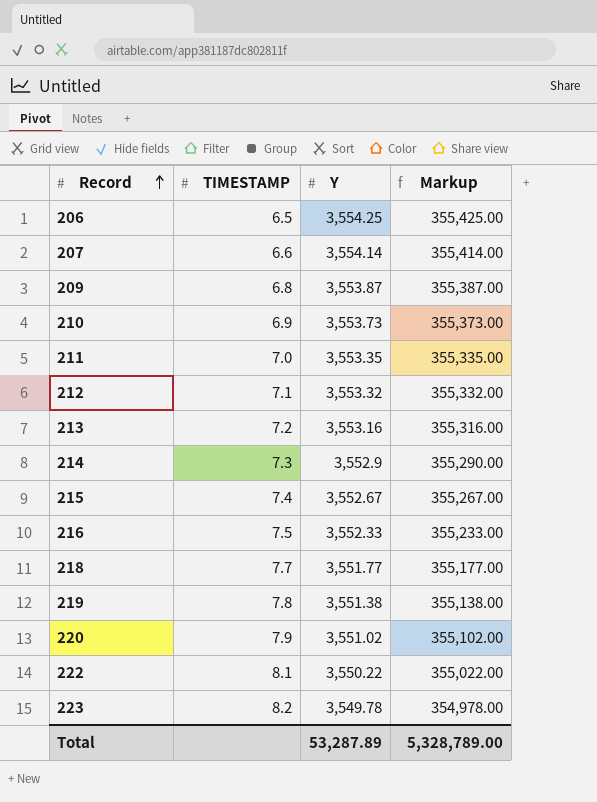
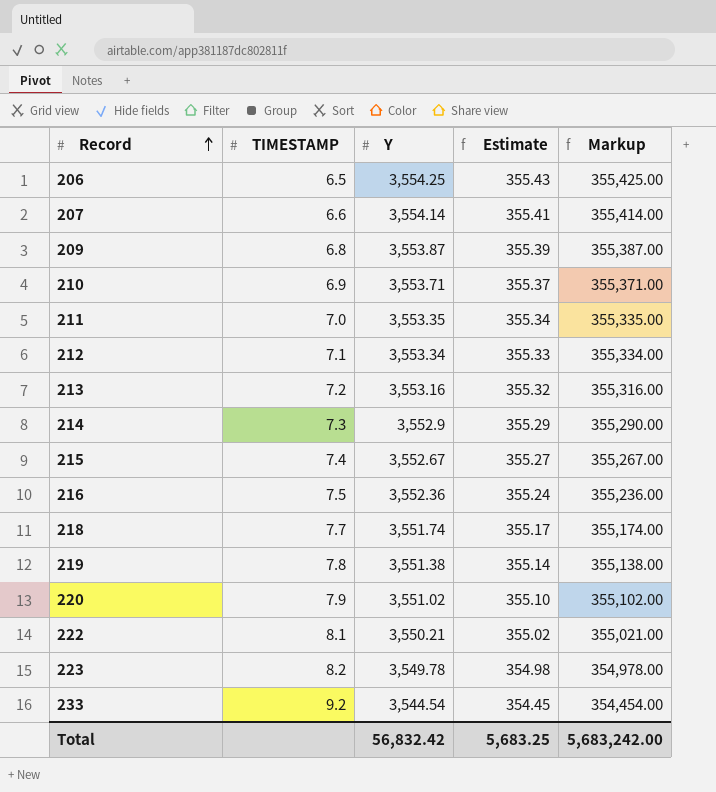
column Estimate | formula: none -> [Y] * 0.1
210 | Y: 3,553.73 -> 3,553.71
210 | Markup: 355,373.00 -> 355,371.00
212 | Y: 3,553.32 -> 3,553.34
212 | Markup: 355,332.00 -> 355,334.00
216 | Y: 3,552.33 -> 3,552.36
216 | Markup: 355,233.00 -> 355,236.00
218 | Y: 3,551.77 -> 3,551.74
218 | Markup: 355,177.00 -> 355,174.00
222 | Y: 3,550.22 -> 3,550.21
222 | Markup: 355,022.00 -> 355,021.00
row 233: none -> 9.2 | 3,544.54 | 354.45 | 354,454.00
Total | Y: 53,287.89 -> 56,832.42
Total | Markup: 5,328,789.00 -> 5,683,242.00

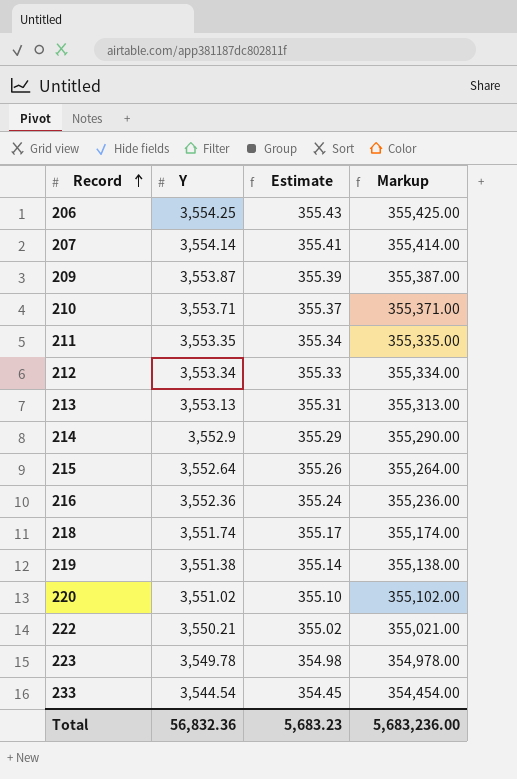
column TIMESTAMP | position: 2 -> none
213 | Y: 3,553.16 -> 3,553.13
213 | Estimate: 355.32 -> 355.31
213 | Markup: 355,316.00 -> 355,313.00
215 | Y: 3,552.67 -> 3,552.64
215 | Estimate: 355.27 -> 355.26
215 | Markup: 355,267.00 -> 355,264.00
Total | Y: 56,832.42 -> 56,832.36
Total | Estimate: 5,683.25 -> 5,683.23
Total | Markup: 5,683,242.00 -> 5,683,236.00

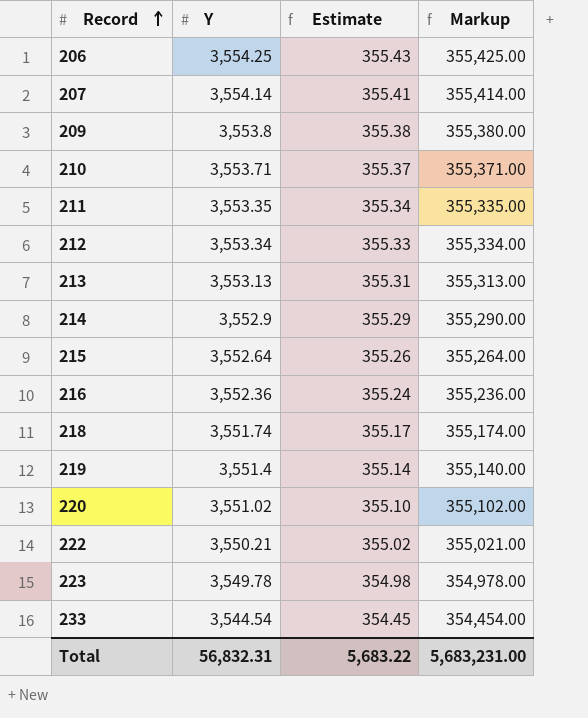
209 | Y: 3,553.87 -> 3,553.8
209 | Estimate: 355.39 -> 355.38
209 | Markup: 355,387.00 -> 355,380.00
219 | Y: 3,551.38 -> 3,551.4
219 | Markup: 355,138.00 -> 355,140.00
Total | Y: 56,832.36 -> 56,832.31
Total | Estimate: 5,683.23 -> 5,683.22
Total | Markup: 5,683,236.00 -> 5,683,231.00

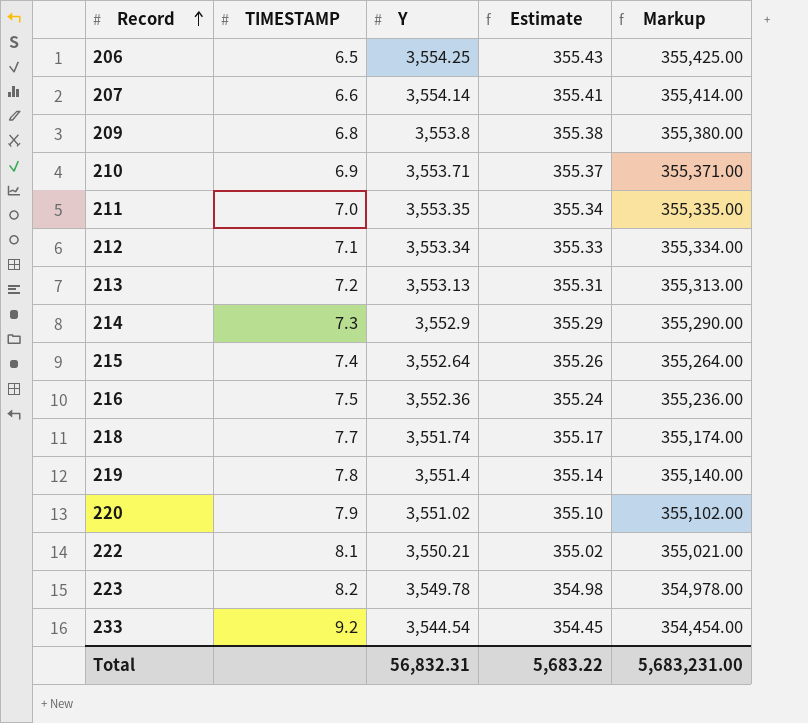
column TIMESTAMP | position: none -> 2

